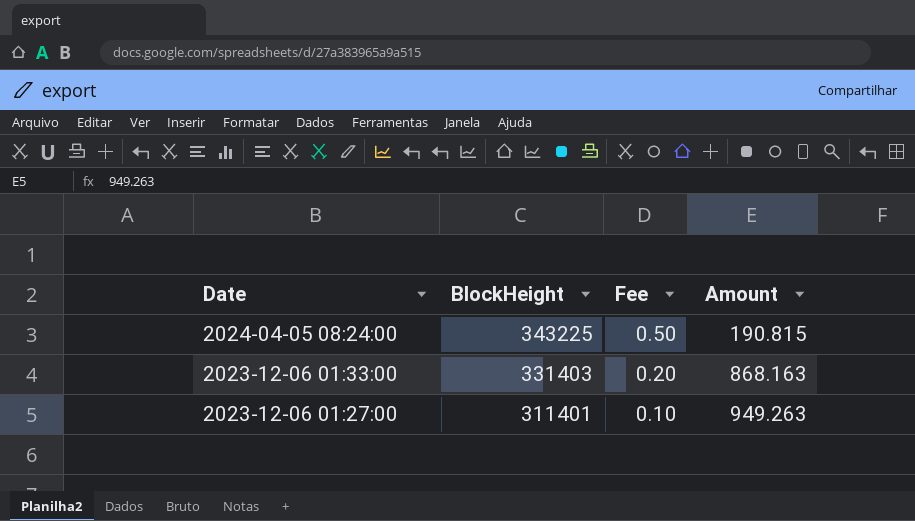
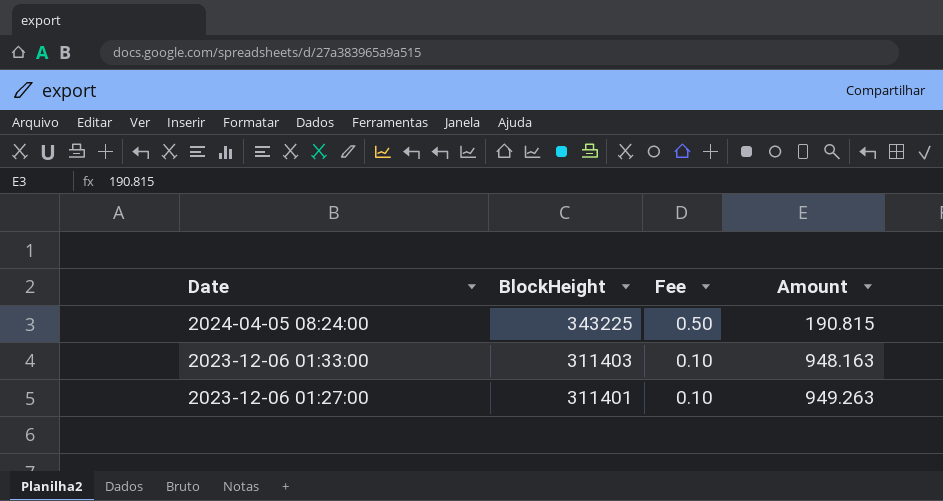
2023-12-06 01:33:00 | BlockHeight: 331403 -> 311403
2023-12-06 01:33:00 | Fee: 0.20 -> 0.10
2023-12-06 01:33:00 | Amount: 868.163 -> 948.163

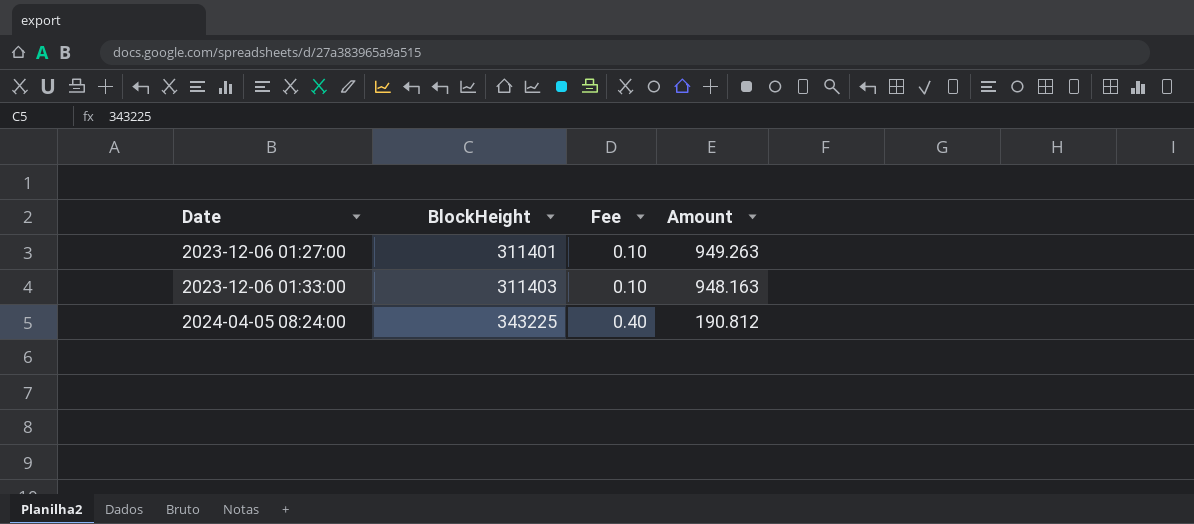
row order: Date descending -> Date ascending
2024-04-05 08:24:00 | Fee: 0.50 -> 0.40
2024-04-05 08:24:00 | Amount: 190.815 -> 190.812

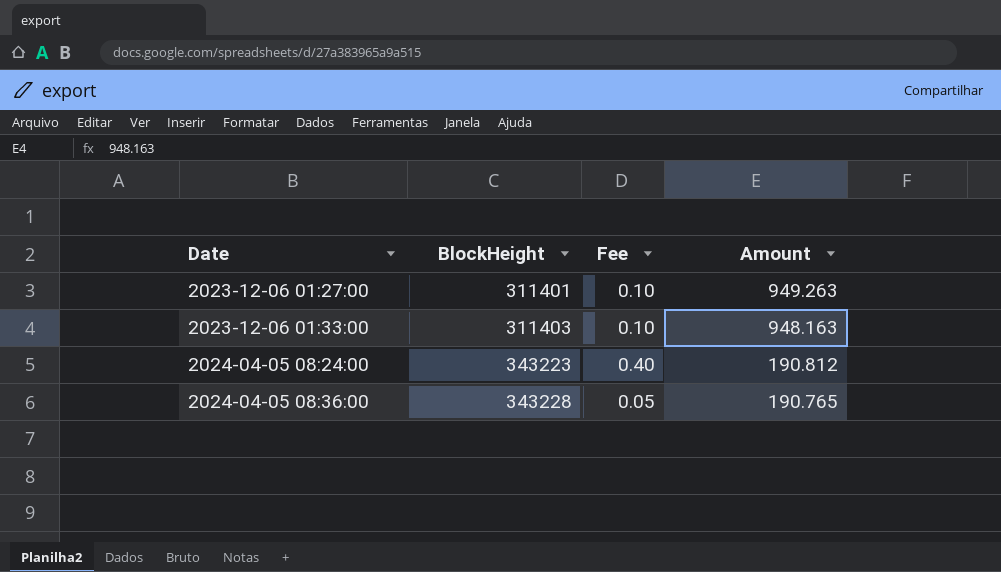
2024-04-05 08:24:00 | BlockHeight: 343225 -> 343223
row 2024-04-05 08:36:00: none -> 343228 | 0.05 | 190.765

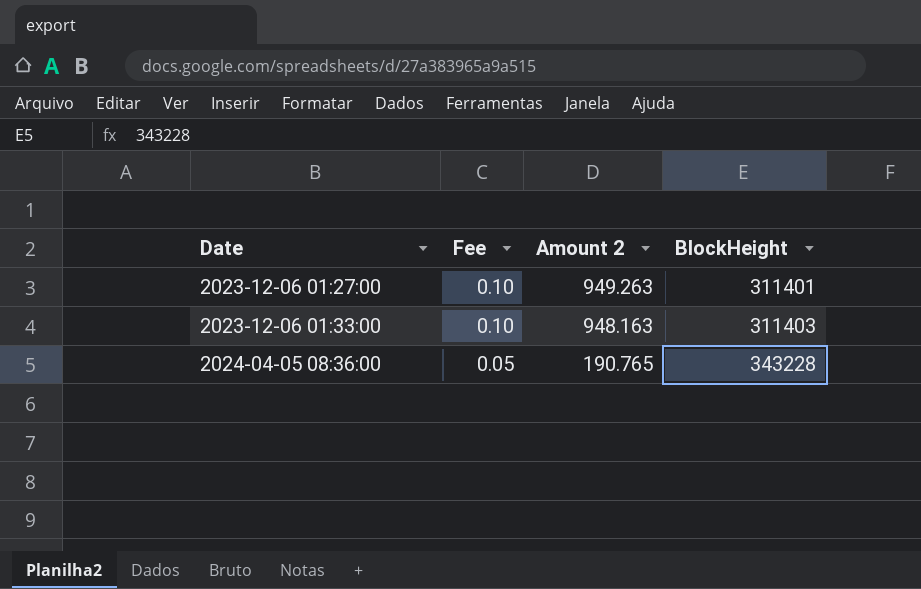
column name: Amount -> Amount 2
column BlockHeight | position: 2 -> 4
row 2024-04-05 08:24:00: 343223 | 0.40 | 190.812 -> none

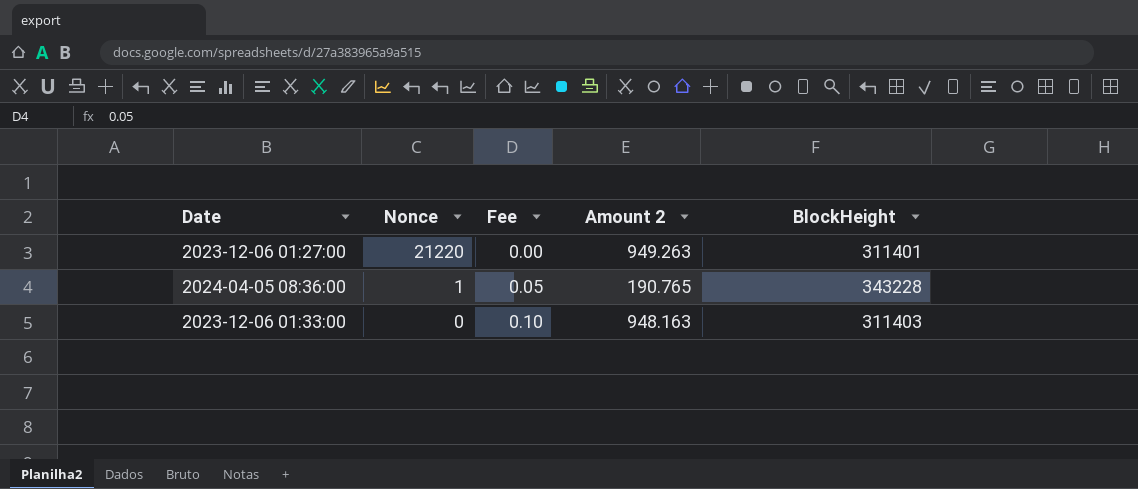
row order: Date ascending -> Nonce descending
column Nonce | position: none -> 2
2023-12-06 01:27:00 | Fee: 0.10 -> 0.00

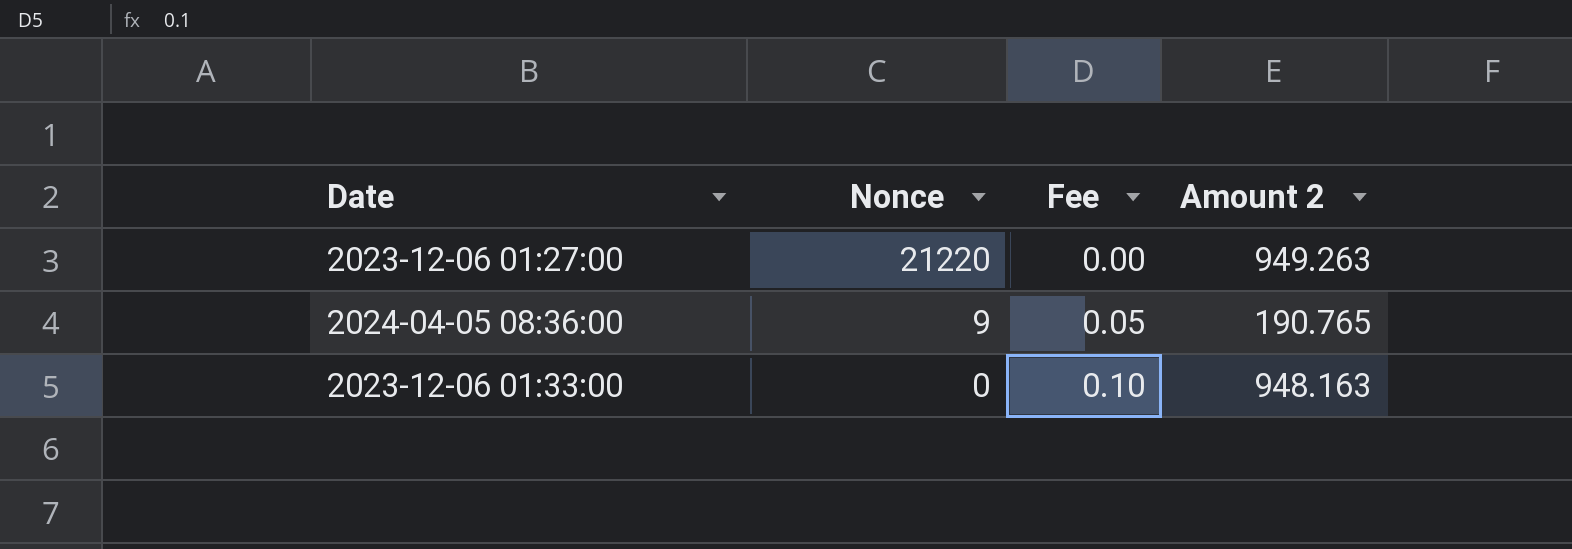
column BlockHeight | position: 5 -> none
2024-04-05 08:36:00 | Nonce: 1 -> 9

